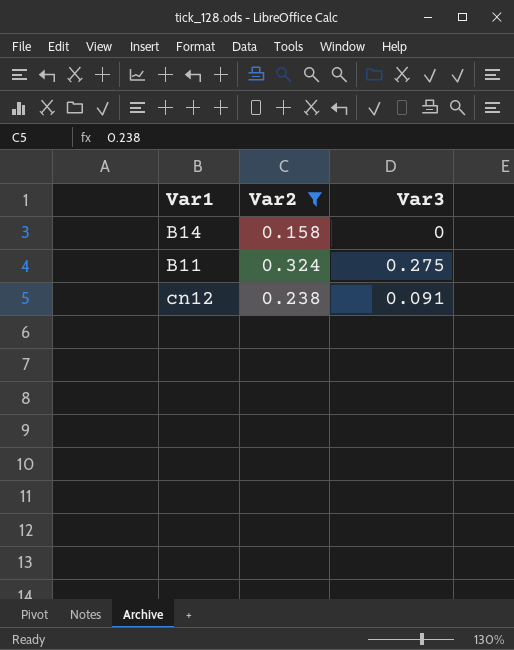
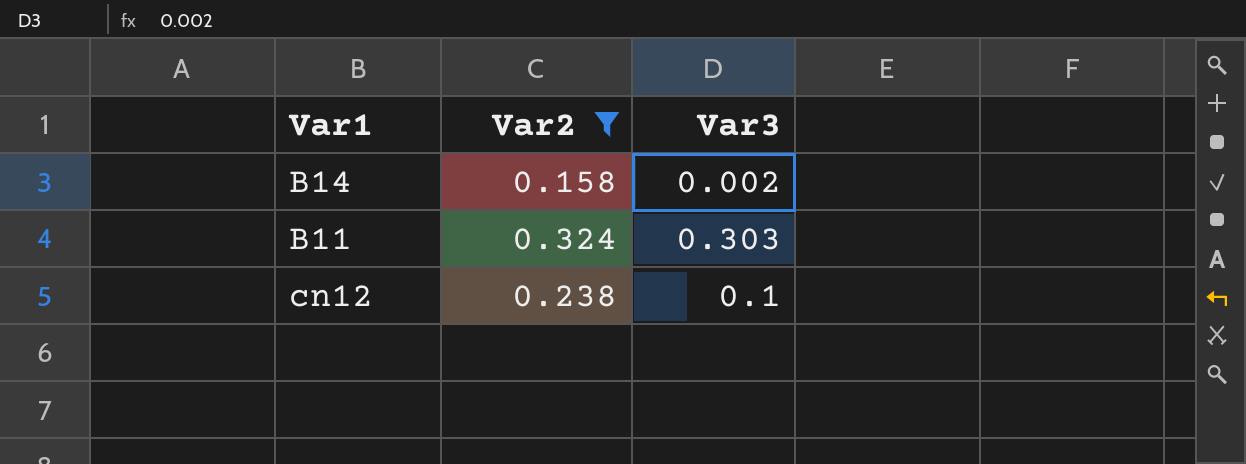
B14 | Var3: 0 -> 0.002
B11 | Var3: 0.275 -> 0.303
cn12 | Var3: 0.091 -> 0.1

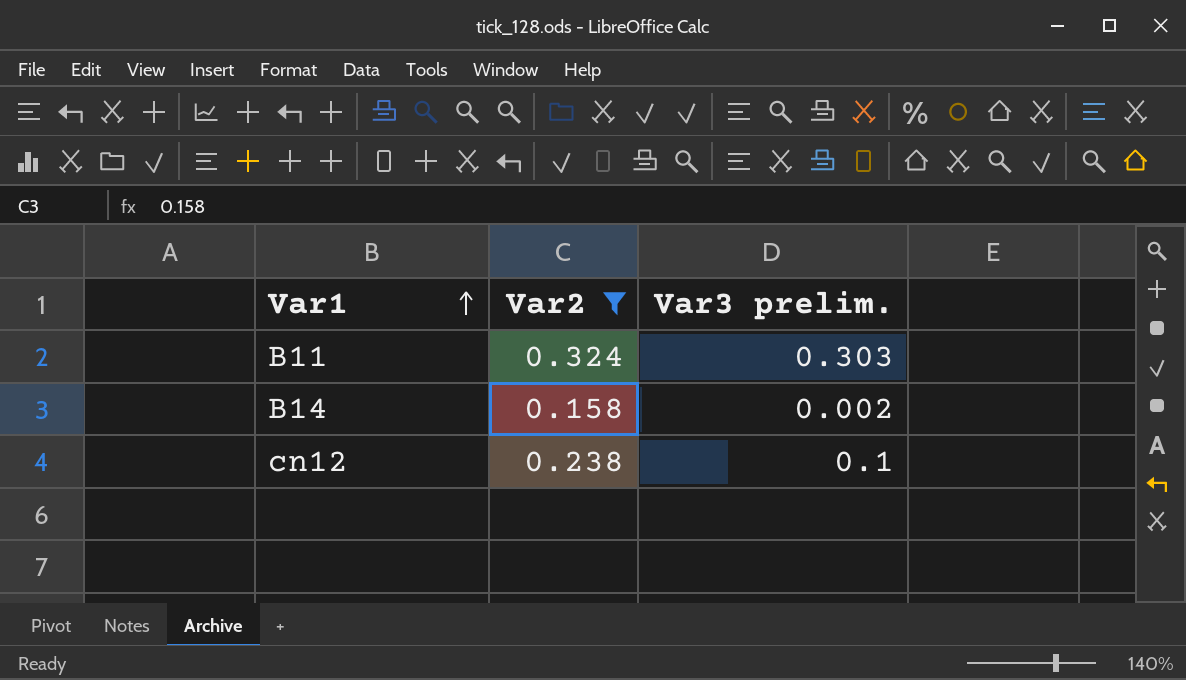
row order: none -> Var1 ascending
column name: Var3 -> Var3 prelim.

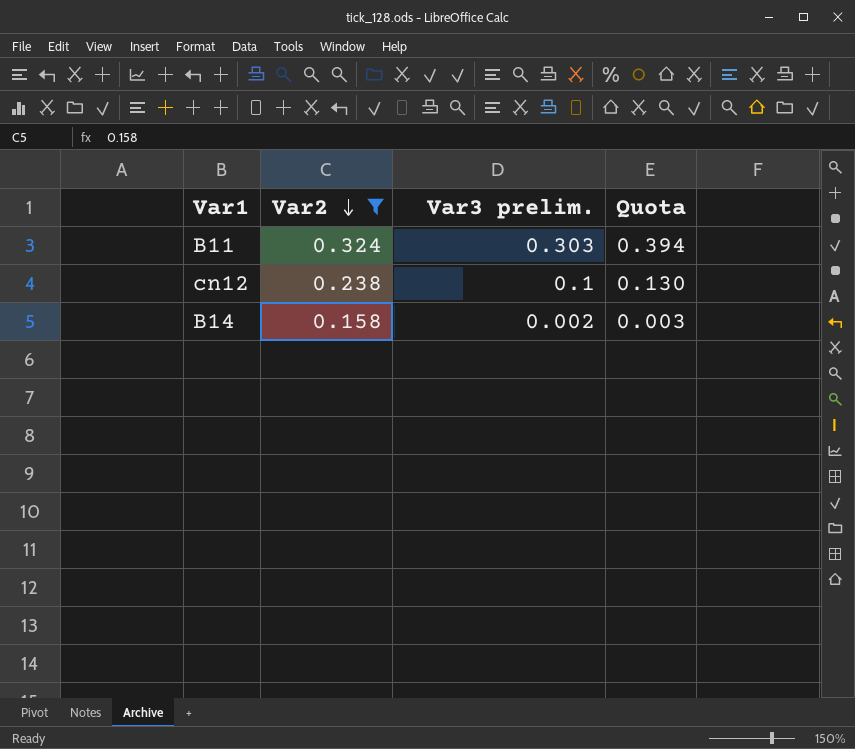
row order: Var1 ascending -> Var2 descending
column Quota | formula: none -> [Var3 prelim.] * 1.3

